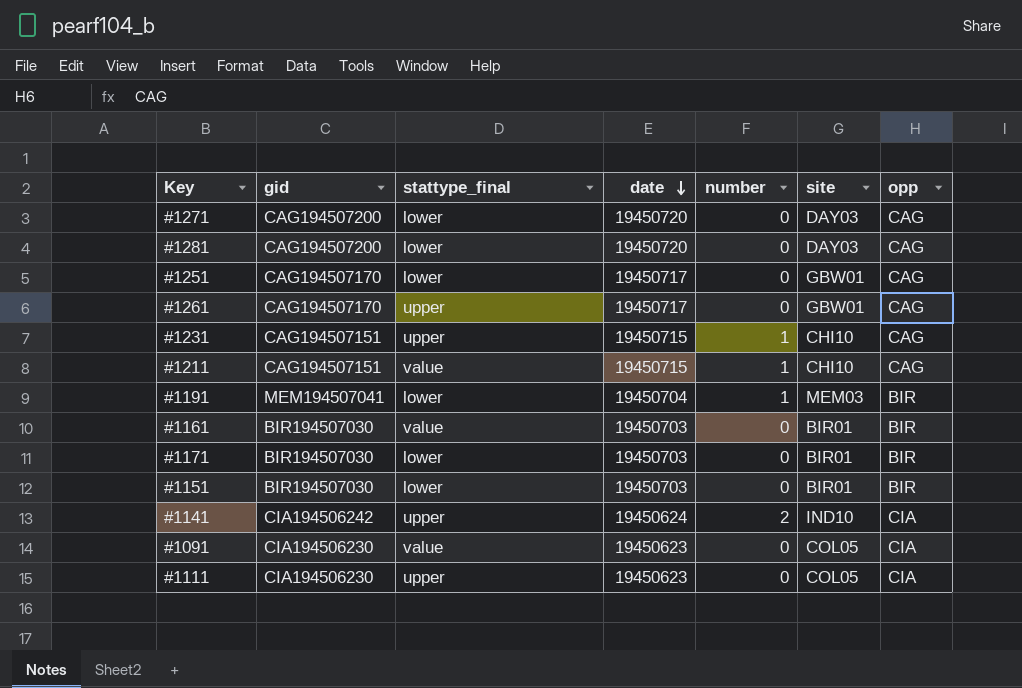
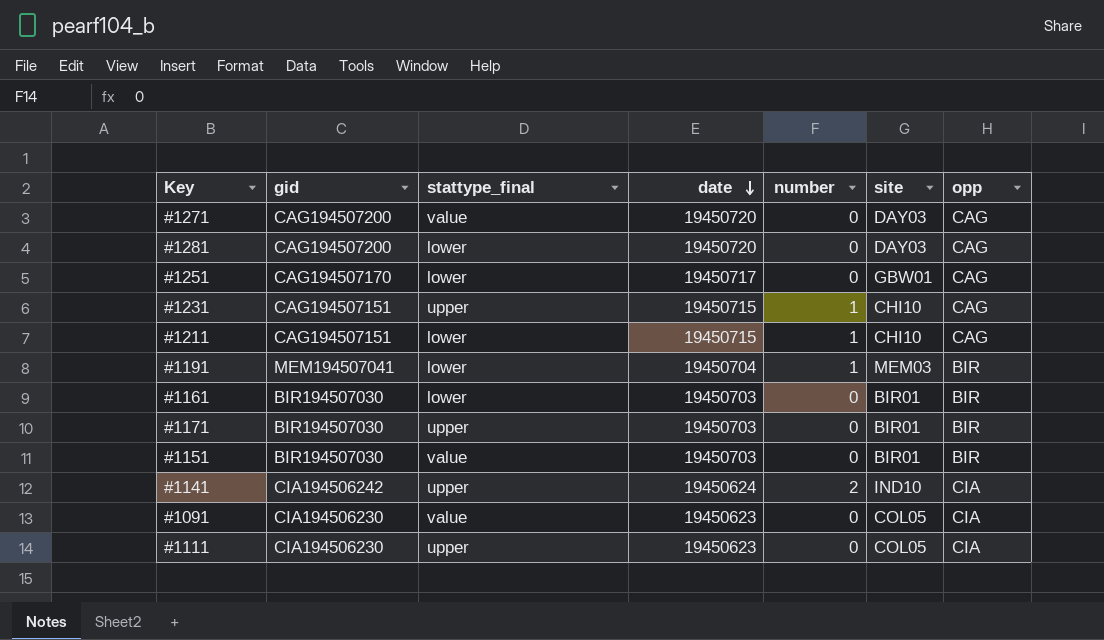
row #1261: CAG194507170 | upper | 19450717 | 0 | GBW01 | CAG -> none
#1271 | stattype_final: lower -> value
#1211 | stattype_final: value -> lower
#1161 | stattype_final: value -> lower
#1171 | stattype_final: lower -> upper
#1151 | stattype_final: lower -> value

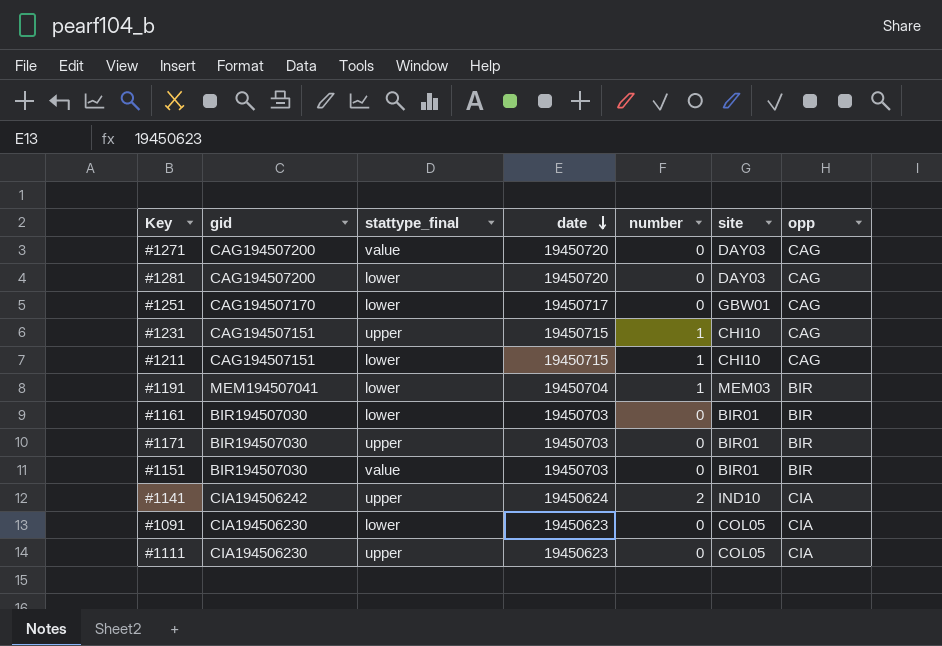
#1091 | stattype_final: value -> lower

